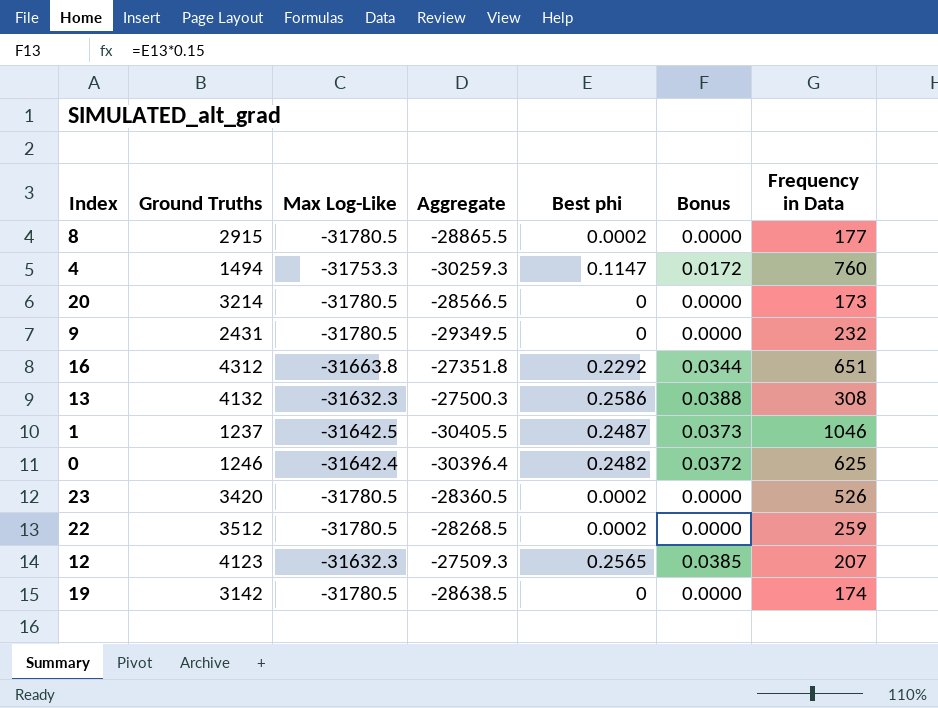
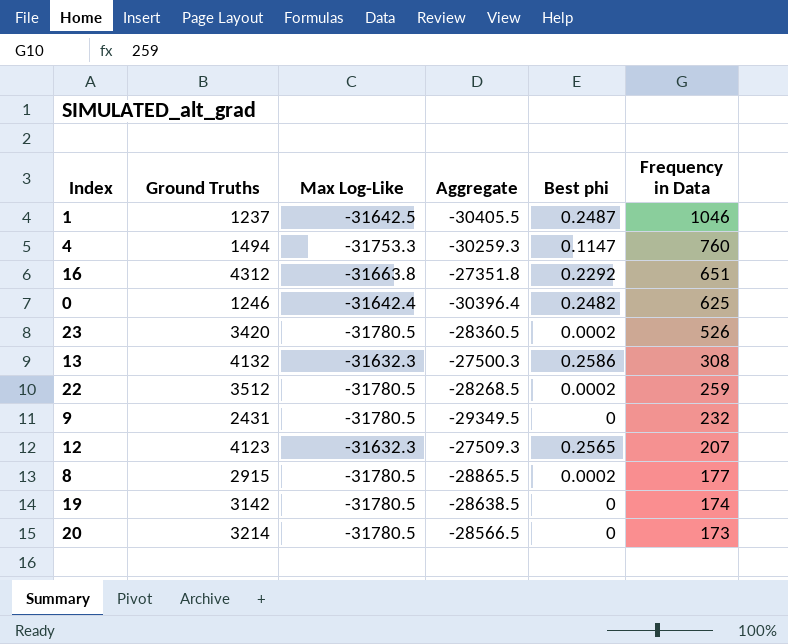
row order: none -> Frequency in Data descending
column Bonus | formula: [Best phi] * 0.15 -> none

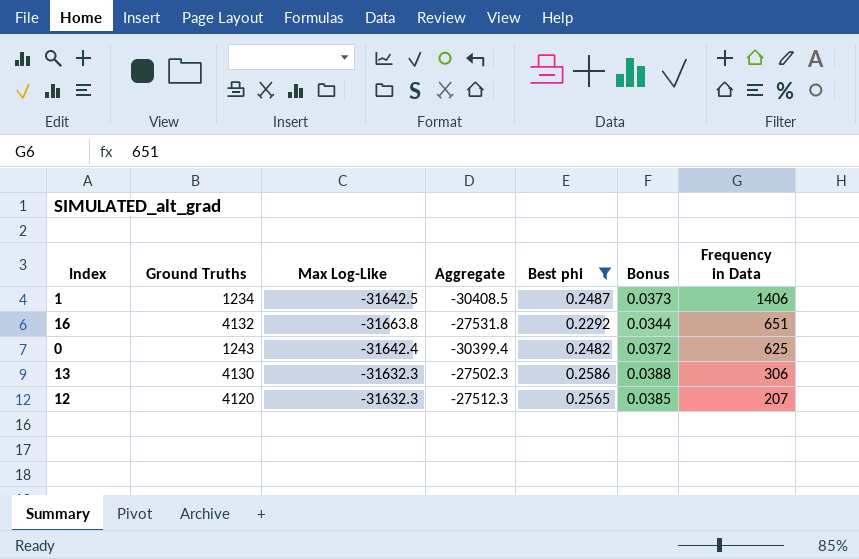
filter: none -> Best phi >= 0.2292
column Bonus | formula: none -> [Best phi] * 0.15
1 | Ground Truths: 1237 -> 1234
1 | Aggregate: -30405.5 -> -30408.5
1 | Frequency in Data: 1046 -> 1406
16 | Ground Truths: 4312 -> 4132
16 | Aggregate: -27351.8 -> -27531.8
0 | Ground Truths: 1246 -> 1243
0 | Aggregate: -30396.4 -> -30399.4
13 | Ground Truths: 4132 -> 4130
13 | Aggregate: -27500.3 -> -27502.3
13 | Frequency in Data: 308 -> 306
12 | Ground Truths: 4123 -> 4120
12 | Aggregate: -27509.3 -> -27512.3

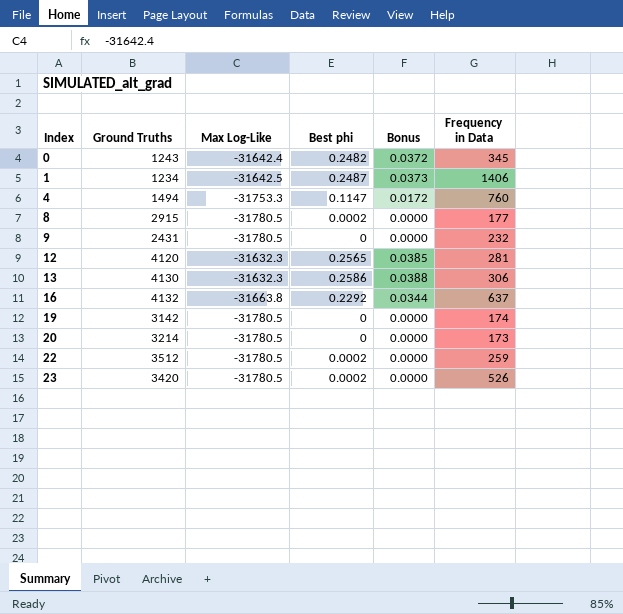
filter: Best phi >= 0.2292 -> none
row order: Frequency in Data descending -> Index ascending
column Aggregate | formula: [Ground Truths] + [Max Log-Like] -> none
0 | Frequency in Data: 625 -> 345
12 | Frequency in Data: 207 -> 281
16 | Frequency in Data: 651 -> 637

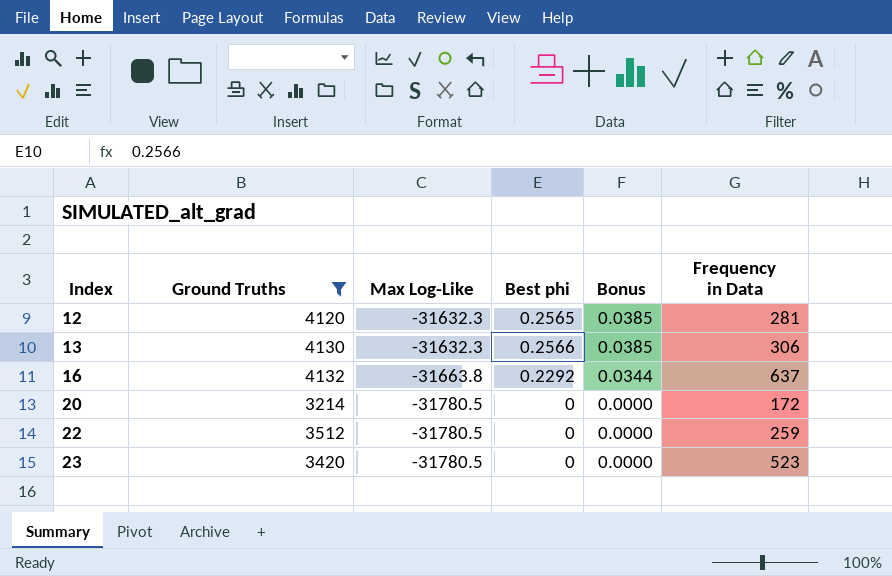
filter: none -> Ground Truths >= 3214
13 | Best phi: 0.2586 -> 0.2566
13 | Bonus: 0.0388 -> 0.0385
20 | Frequency in Data: 173 -> 172
22 | Best phi: 0.0002 -> 0
23 | Best phi: 0.0002 -> 0
23 | Frequency in Data: 526 -> 523

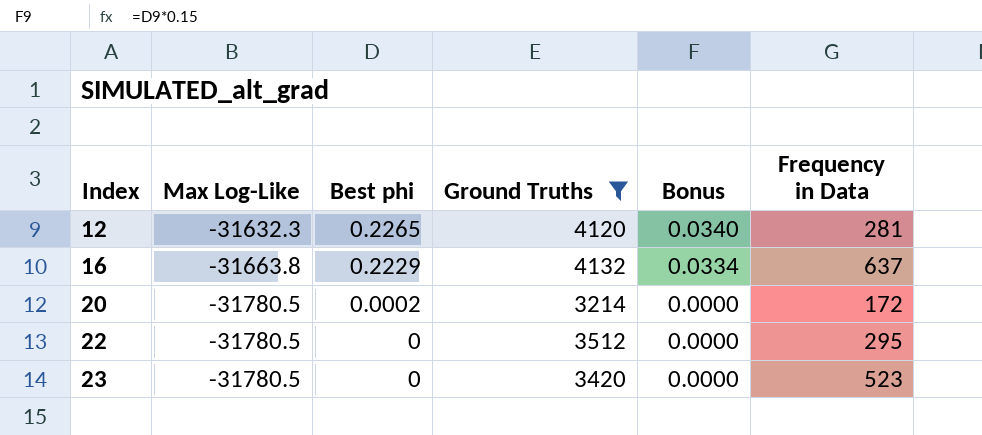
column Ground Truths | position: 2 -> 4
row 13: 4130 | -31632.3 | 0.2566 | 0.0385 | 306 -> none
12 | Best phi: 0.2565 -> 0.2265
12 | Bonus: 0.0385 -> 0.0340
16 | Best phi: 0.2292 -> 0.2229
16 | Bonus: 0.0344 -> 0.0334
20 | Best phi: 0 -> 0.0002
22 | Frequency in Data: 259 -> 295

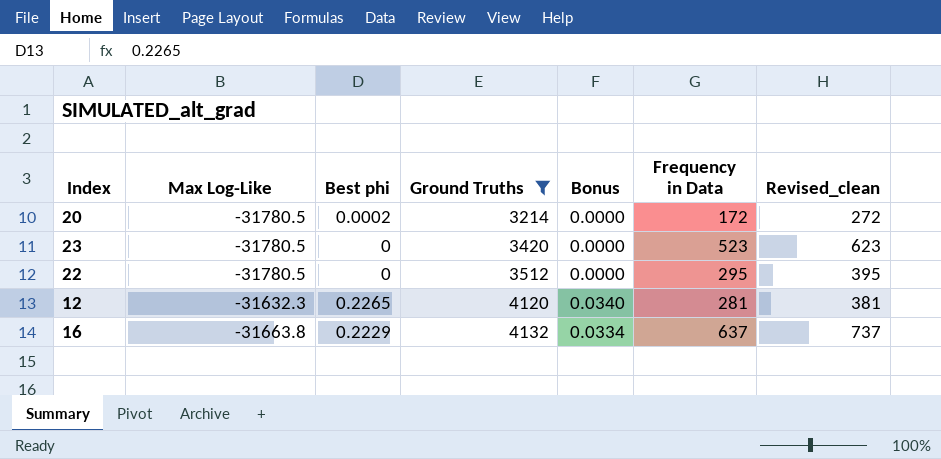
row order: Index ascending -> Ground Truths ascending
column Revised_clean | formula: none -> [Frequency in Data] + 100

